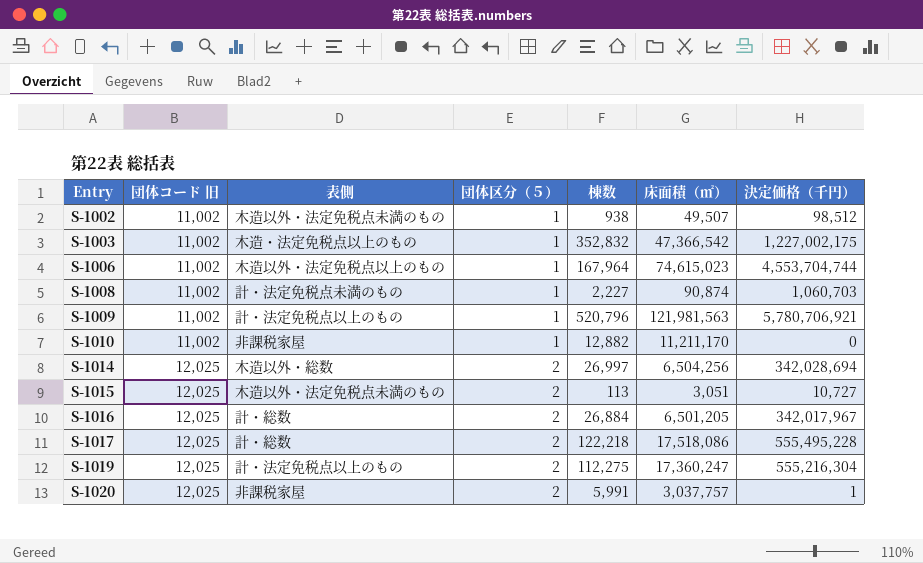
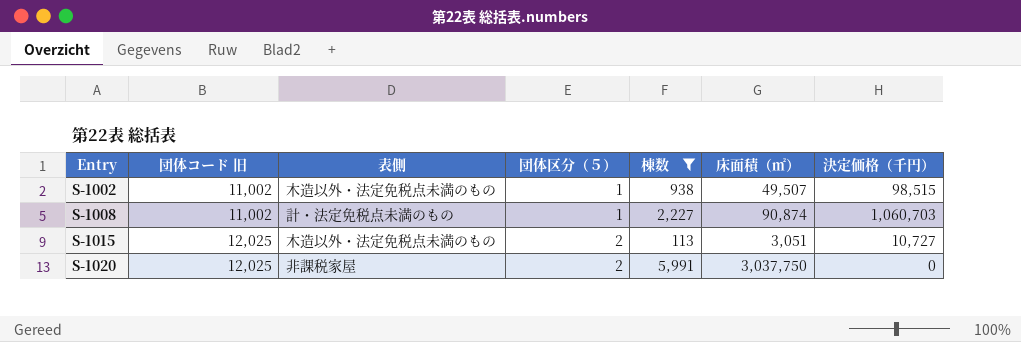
filter: none -> 棟数 <= 5,991
S-1002 | 決定価格（千円）: 98,512 -> 98,515
S-1020 | 床面積（㎡）: 3,037,757 -> 3,037,750
S-1020 | 決定価格（千円）: 1 -> 0

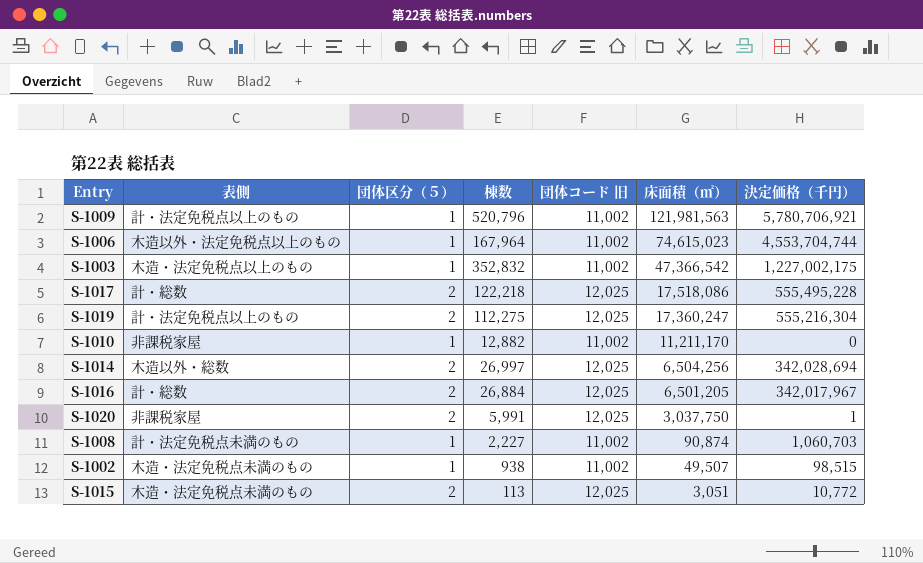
filter: 棟数 <= 5,991 -> none
row order: Entry ascending -> 床面積（㎡） descending
column 団体コード 旧 | position: 2 -> 5
S-1020 | 決定価格（千円）: 0 -> 1
S-1002 | 表側: 木造以外・法定免税点未満のもの -> 木造・法定免税点未満のもの
S-1015 | 表側: 木造以外・法定免税点未満のもの -> 木造・法定免税点未満のもの
S-1015 | 決定価格（千円）: 10,727 -> 10,772

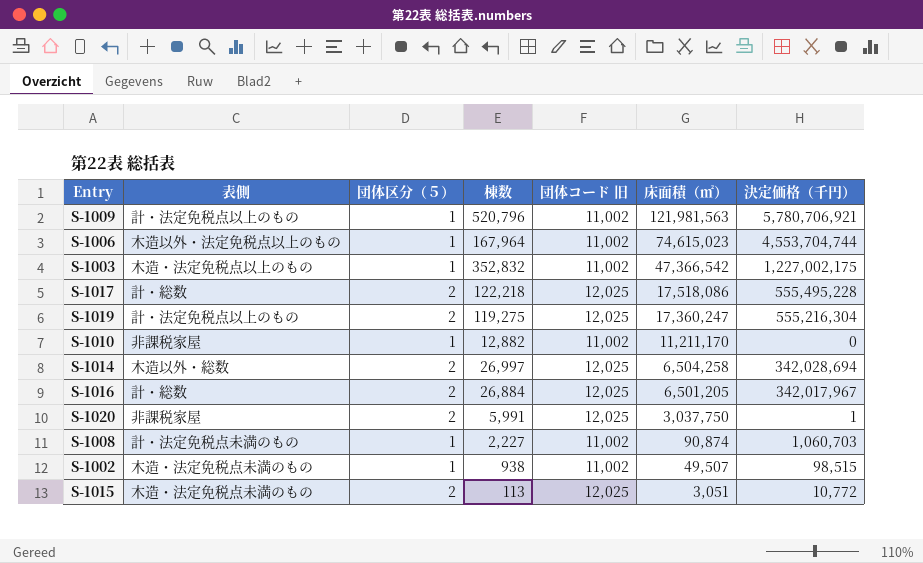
S-1019 | 棟数: 112,275 -> 119,275
S-1014 | 床面積（㎡）: 6,504,256 -> 6,504,258

